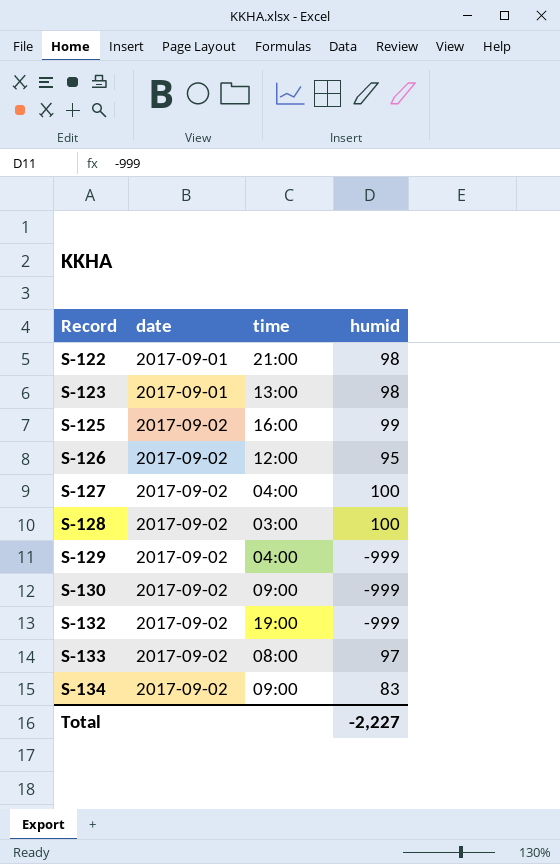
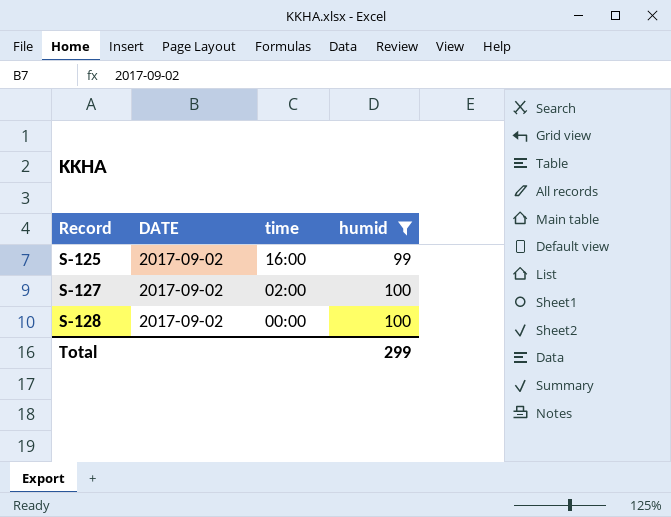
filter: none -> humid >= 99
column name: date -> DATE
S-127 | time: 04:00 -> 02:00
S-128 | time: 03:00 -> 00:00
Total | humid: -2,227 -> 299

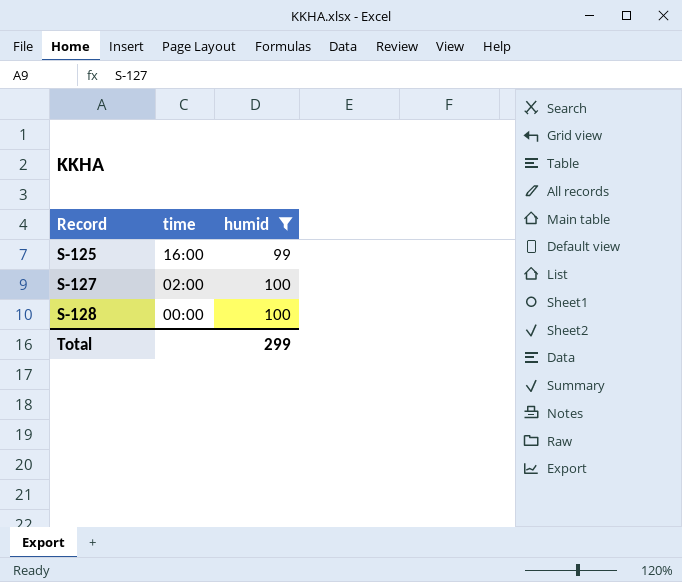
column DATE | position: 2 -> none

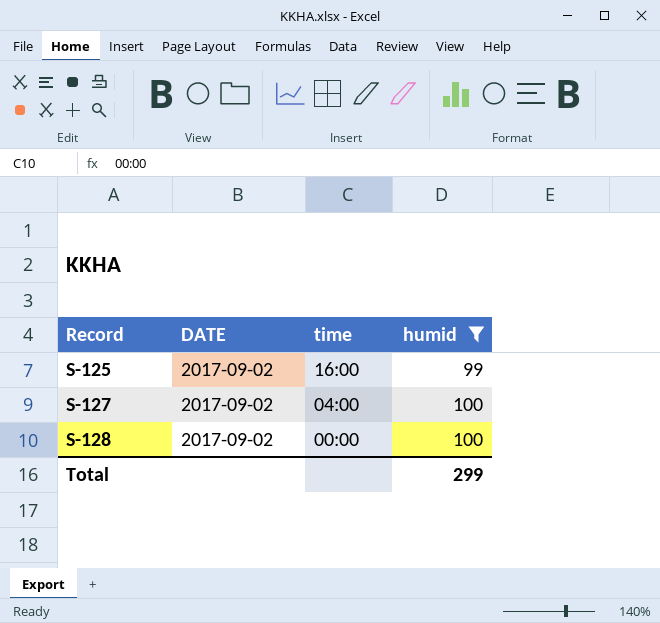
column DATE | position: none -> 2
S-127 | time: 02:00 -> 04:00

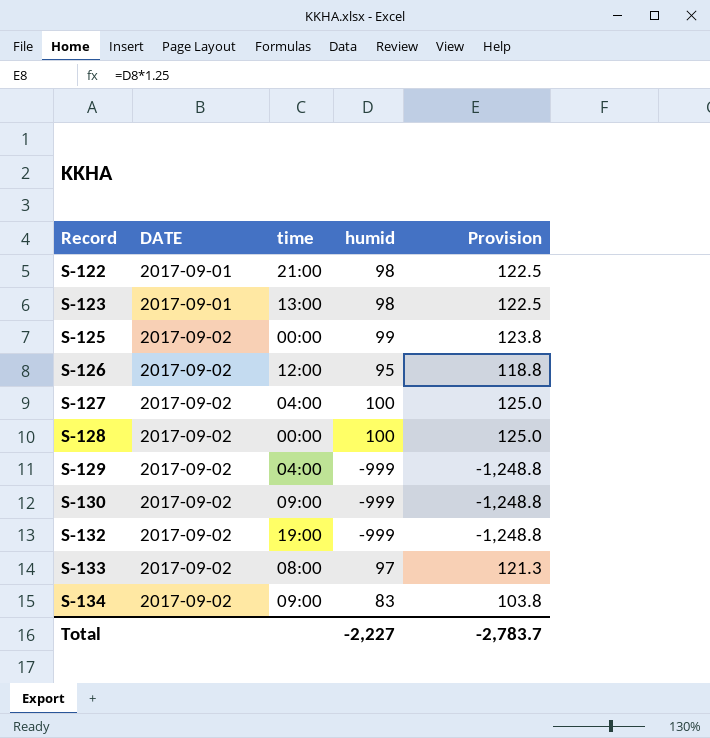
filter: humid >= 99 -> none
column Provision | formula: none -> [humid] * 1.25
S-125 | time: 16:00 -> 00:00
Total | humid: 299 -> -2,227

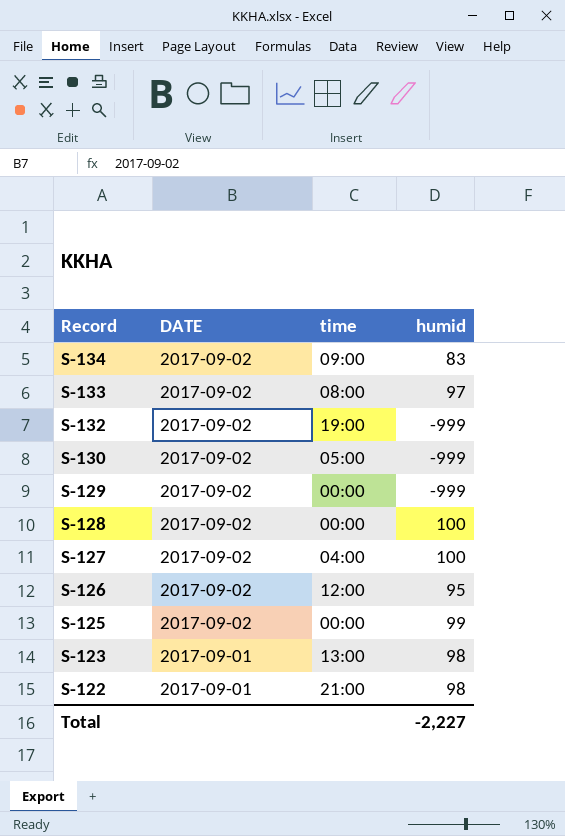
row order: Record ascending -> Record descending
column Provision | formula: [humid] * 1.25 -> none
S-130 | time: 09:00 -> 05:00
S-129 | time: 04:00 -> 00:00

